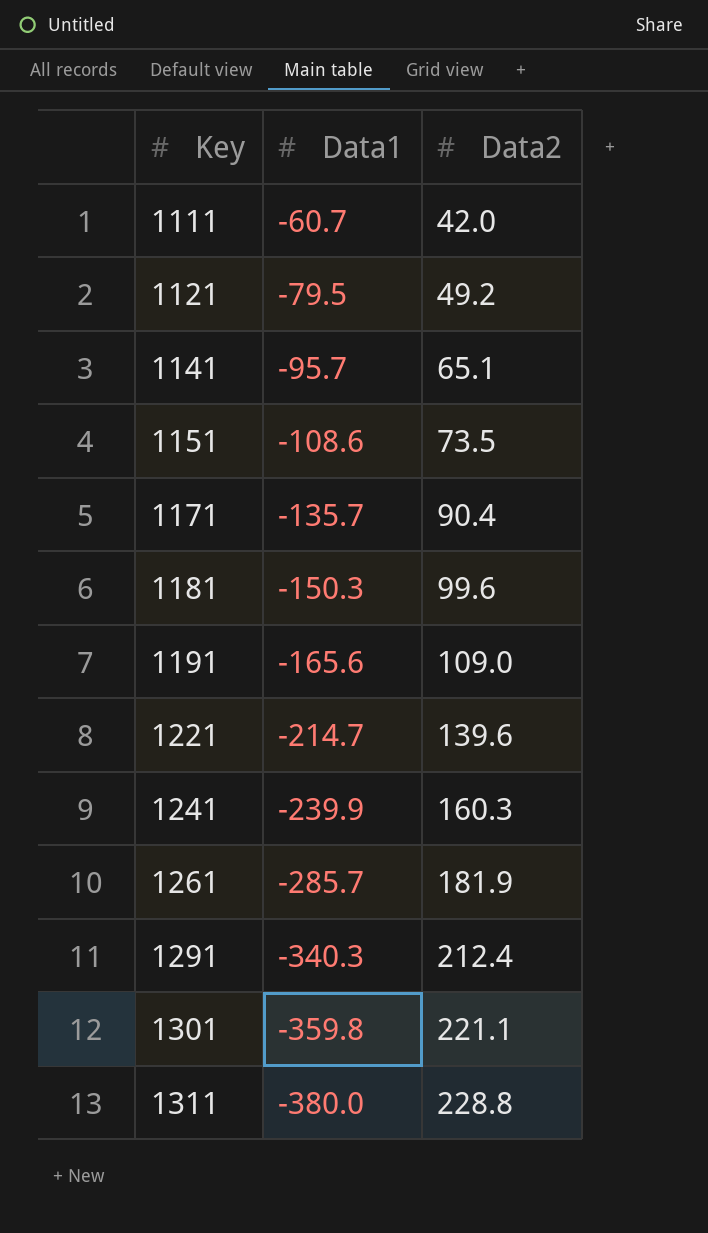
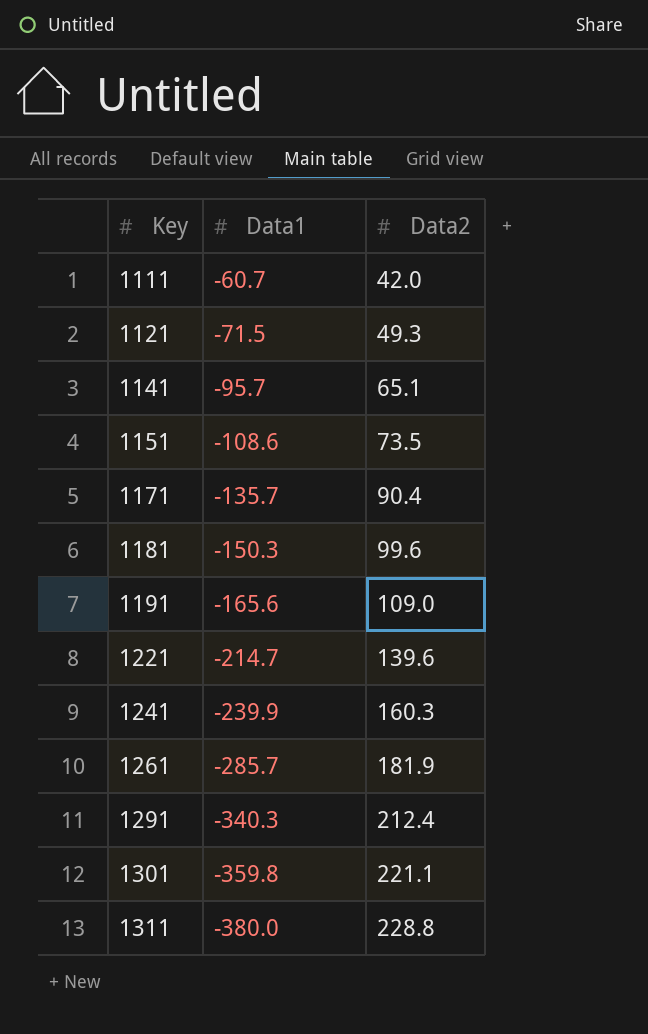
1121 | Data1: -79.5 -> -71.5
1121 | Data2: 49.2 -> 49.3

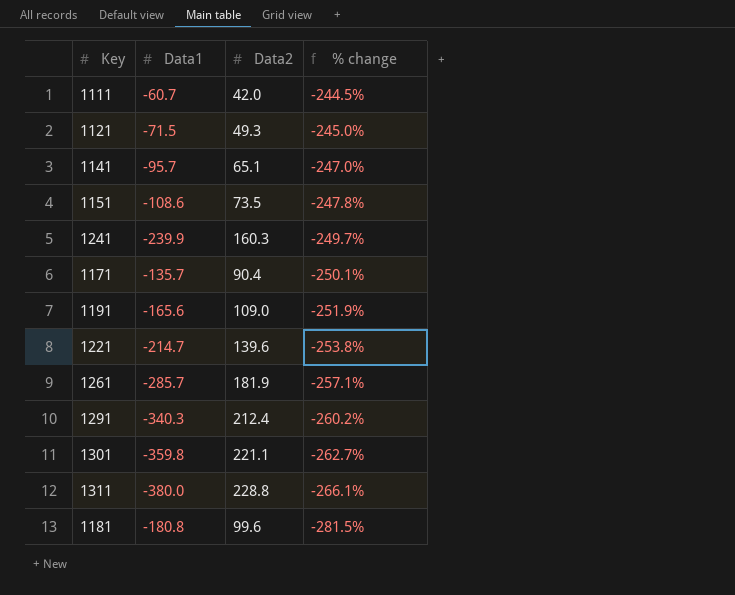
row order: Key ascending -> % change descending
column % change | formula: none -> ([Data1] - [Data2]) / [Data2]
1181 | Data1: -150.3 -> -180.8

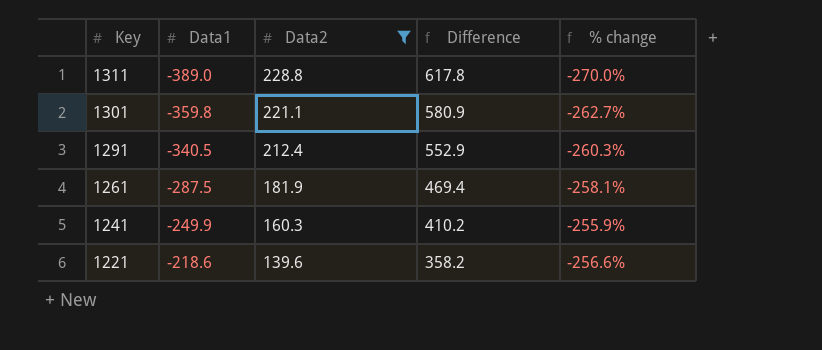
filter: none -> Data2 >= 139.6
row order: % change descending -> Key descending
column Difference | formula: none -> [Data2] - [Data1]
1311 | Data1: -380.0 -> -389.0
1311 | % change: -266.1% -> -270.0%
1291 | Data1: -340.3 -> -340.5
1291 | % change: -260.2% -> -260.3%
1261 | Data1: -285.7 -> -287.5
1261 | % change: -257.1% -> -258.1%
1241 | Data1: -239.9 -> -249.9
1241 | % change: -249.7% -> -255.9%
1221 | Data1: -214.7 -> -218.6
1221 | % change: -253.8% -> -256.6%

